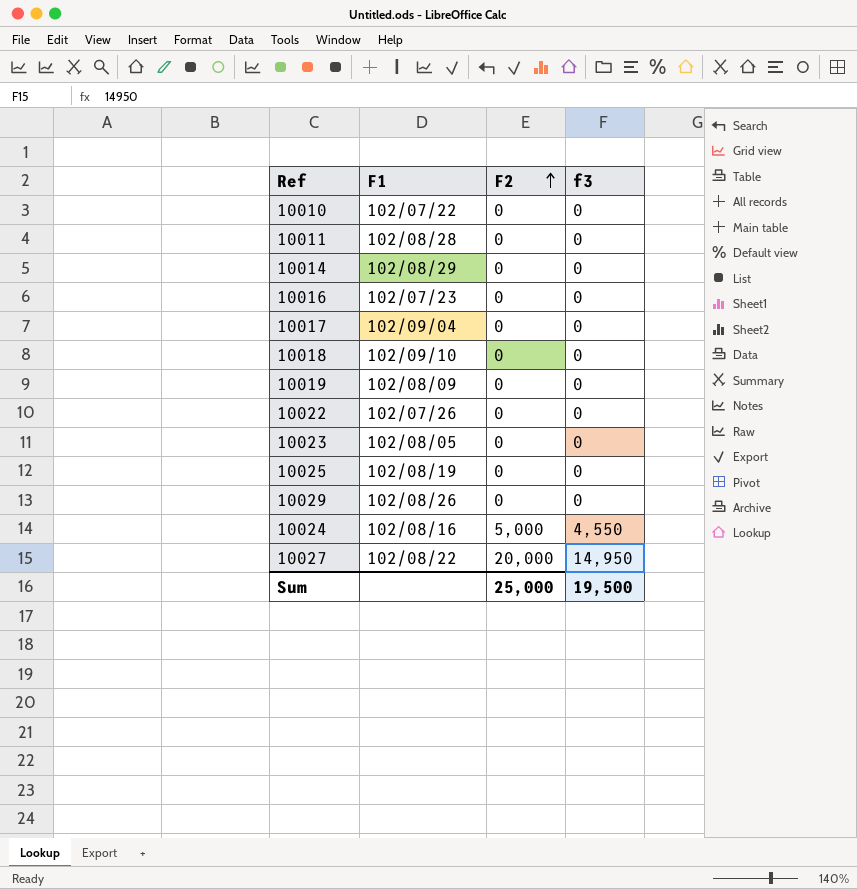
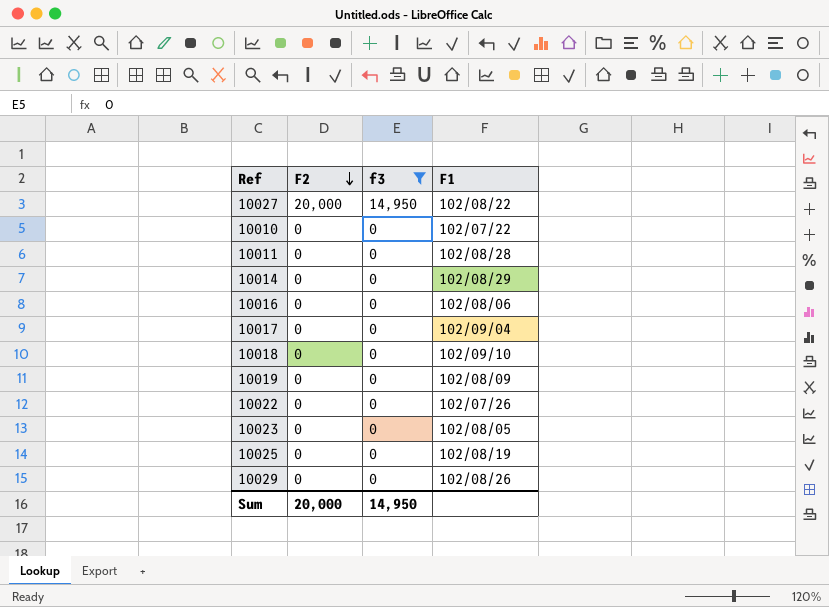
filter: none -> f3 != 4,550
row order: F2 ascending -> F2 descending
column F1 | position: 2 -> 4
10016 | F1: 102/07/23 -> 102/08/06
Sum | F2: 25,000 -> 20,000
Sum | f3: 19,500 -> 14,950

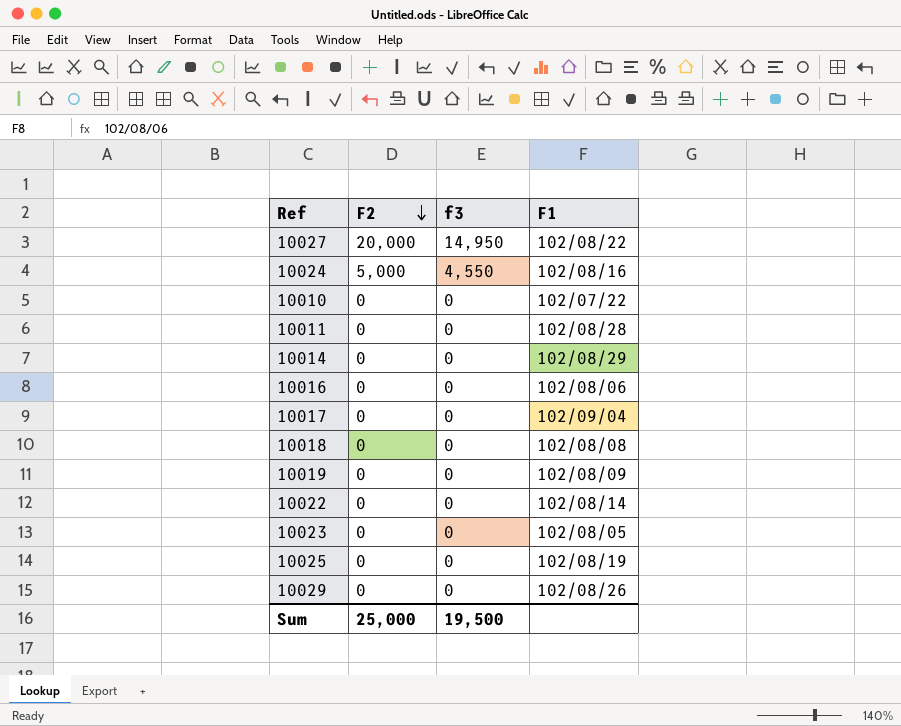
filter: f3 != 4,550 -> none
10018 | F1: 102/09/10 -> 102/08/08
10022 | F1: 102/07/26 -> 102/08/14
Sum | F2: 20,000 -> 25,000
Sum | f3: 14,950 -> 19,500

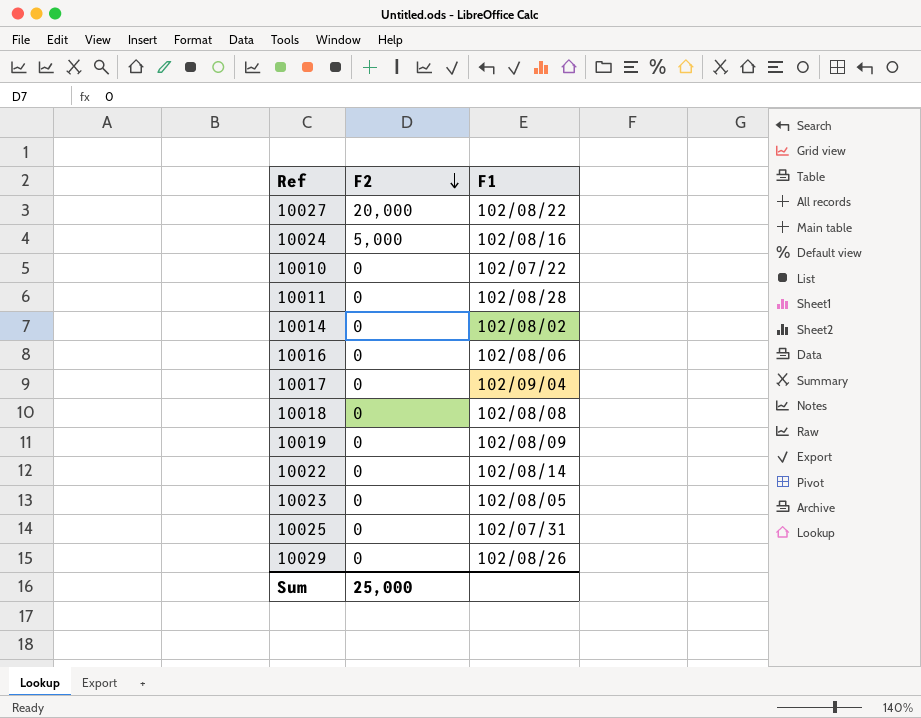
column f3 | position: 3 -> none
10014 | F1: 102/08/29 -> 102/08/02
10025 | F1: 102/08/19 -> 102/07/31

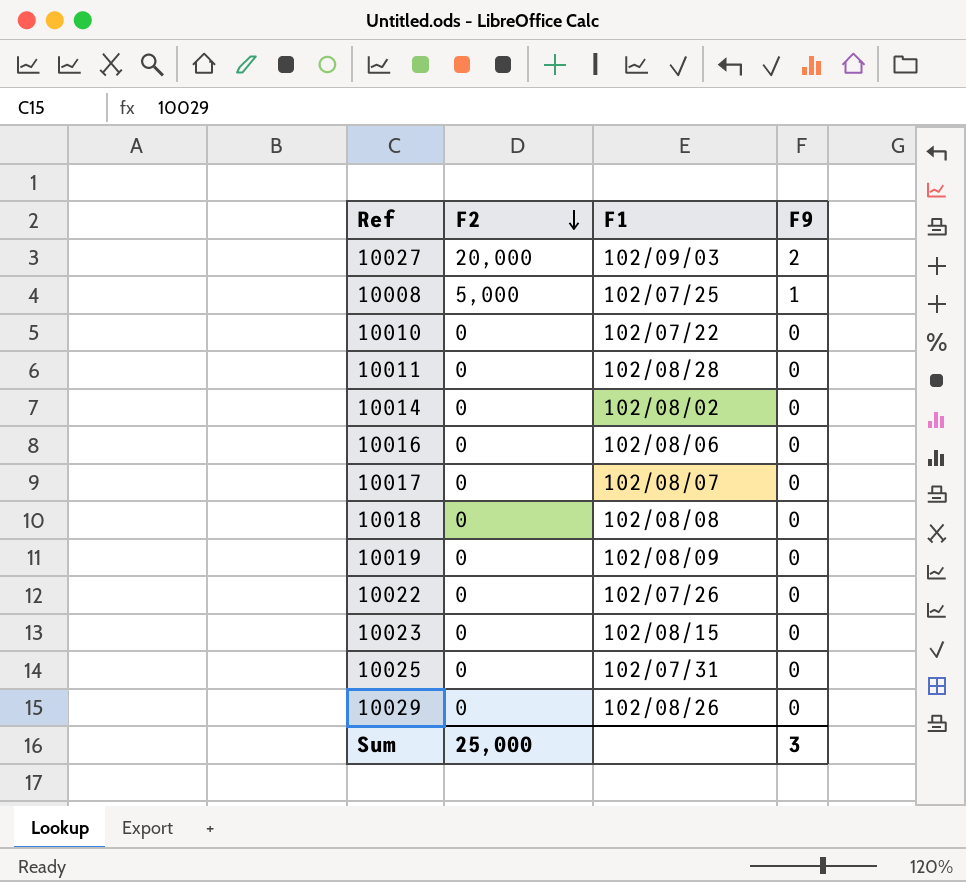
column F9 | position: none -> 4
row 10024: 5,000 | 102/08/16 -> none
10027 | F1: 102/08/22 -> 102/09/03
row 10008: none -> 5,000 | 102/07/25 | 1
10017 | F1: 102/09/04 -> 102/08/07
10022 | F1: 102/08/14 -> 102/07/26
10023 | F1: 102/08/05 -> 102/08/15

